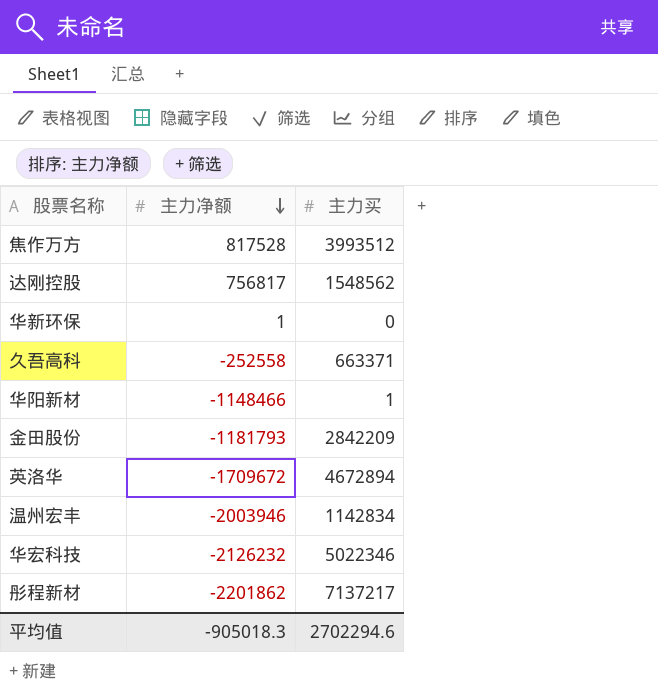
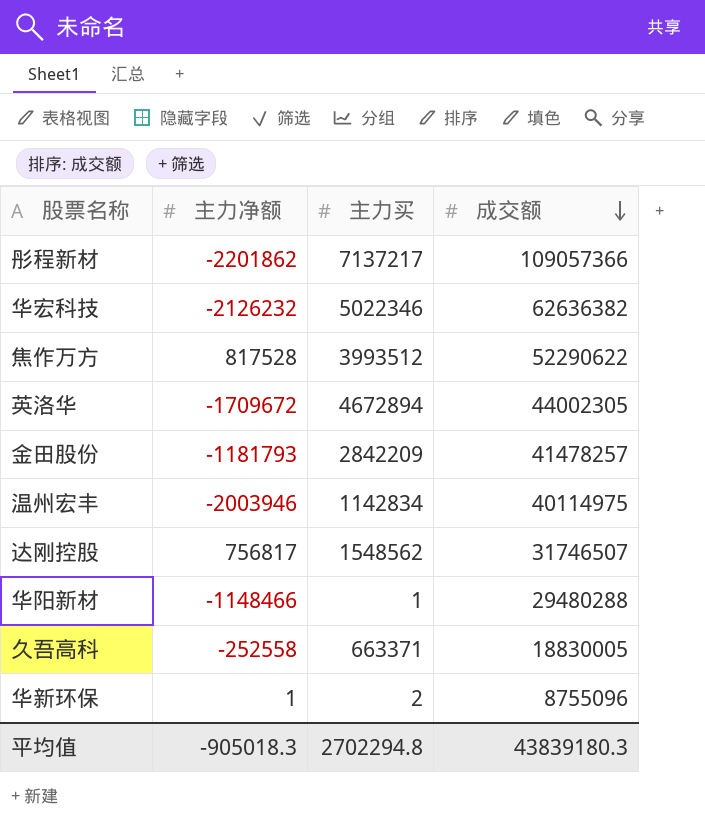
row order: 主力净额 descending -> 成交额 descending
column 成交额 | position: none -> 4
华新环保 | 主力买: 0 -> 2
平均值 | 主力买: 2702294.6 -> 2702294.8

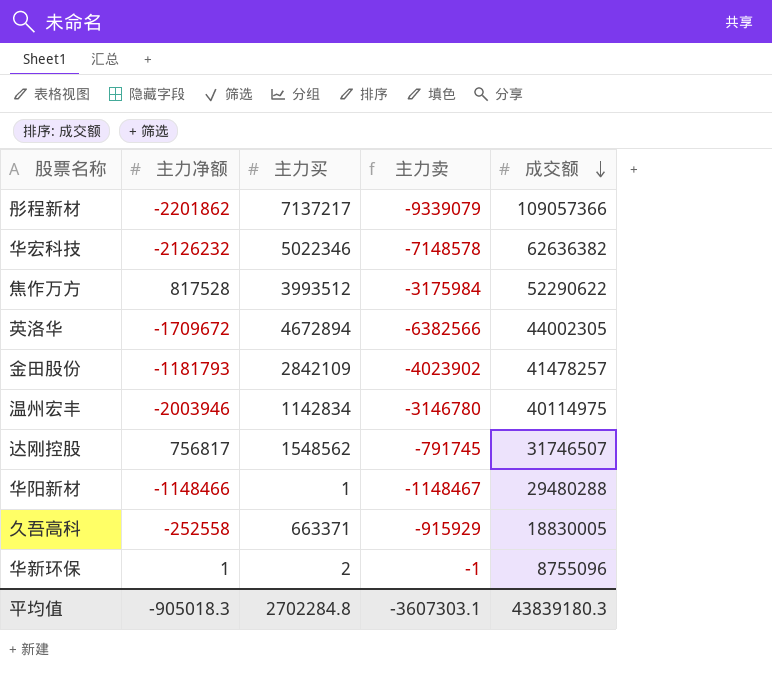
column 主力卖 | formula: none -> [主力净额] - [主力买]
金田股份 | 主力买: 2842209 -> 2842109
平均值 | 主力买: 2702294.8 -> 2702284.8

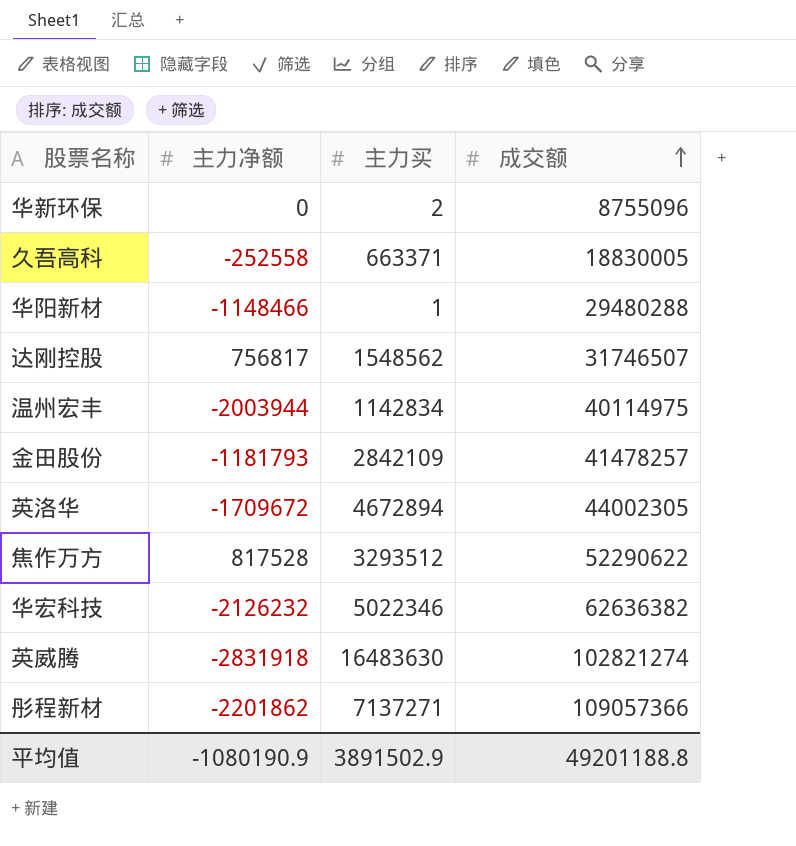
row order: 成交额 descending -> 成交额 ascending
column 主力卖 | formula: [主力净额] - [主力买] -> none
华新环保 | 主力净额: 1 -> 0
温州宏丰 | 主力净额: -2003946 -> -2003944
焦作万方 | 主力买: 3993512 -> 3293512
row 英威腾: none -> -2831918 | 16483630 | 102821274
彤程新材 | 主力买: 7137217 -> 7137271
平均值 | 主力净额: -905018.3 -> -1080190.9
平均值 | 主力买: 2702284.8 -> 3891502.9
平均值 | 成交额: 43839180.3 -> 49201188.8

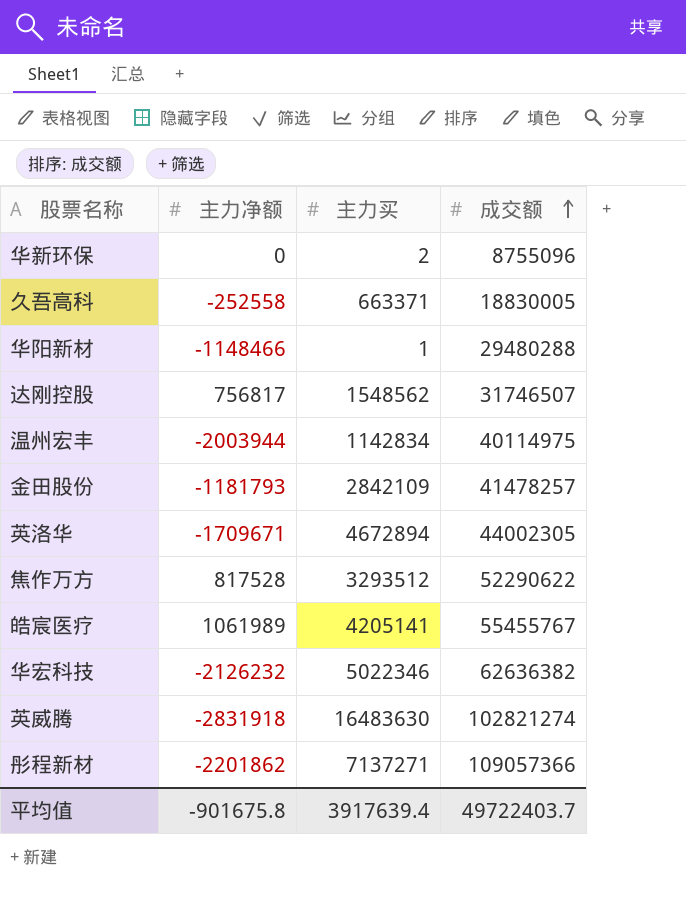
英洛华 | 主力净额: -1709672 -> -1709671
row 皓宸医疗: none -> 1061989 | 4205141 | 55455767
平均值 | 主力净额: -1080190.9 -> -901675.8
平均值 | 主力买: 3891502.9 -> 3917639.4
平均值 | 成交额: 49201188.8 -> 49722403.7

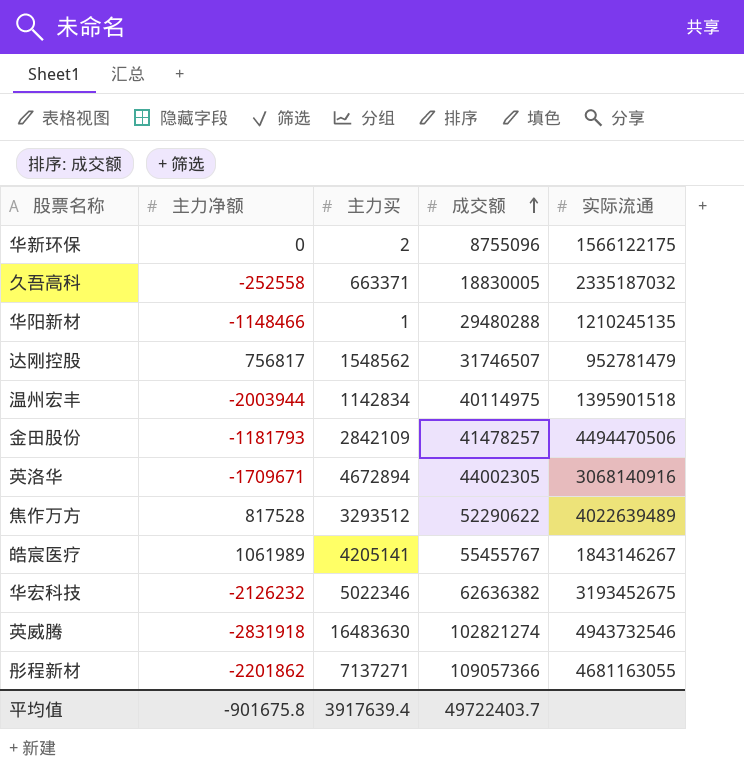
column 实际流通 | position: none -> 5

